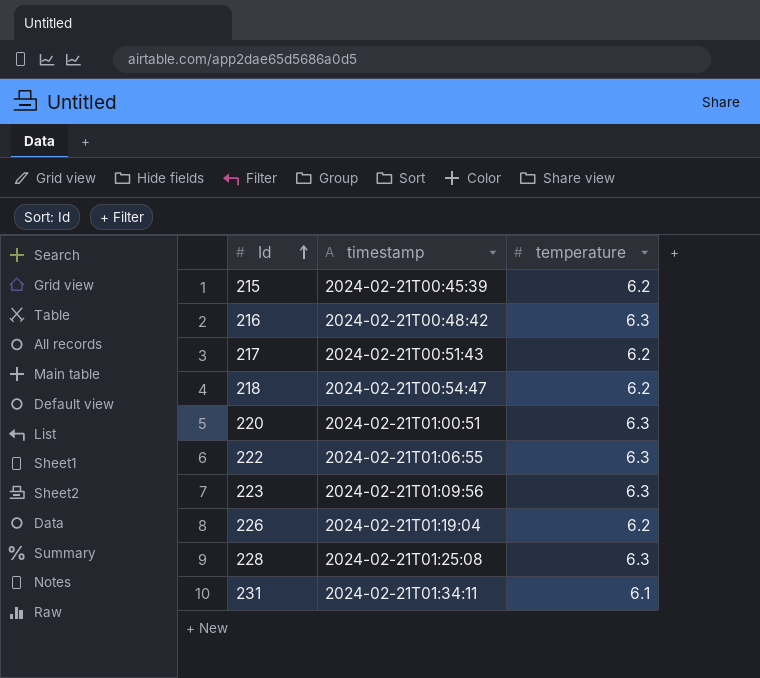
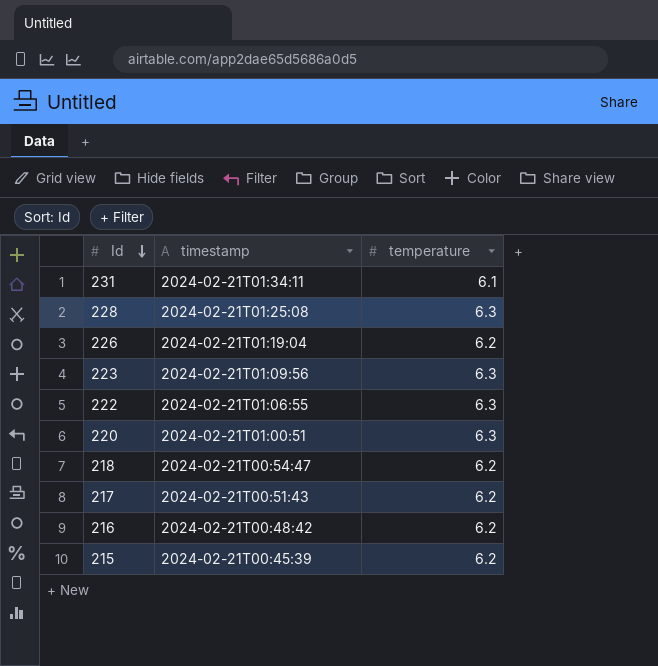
row order: Id ascending -> Id descending
216 | temperature: 6.3 -> 6.2

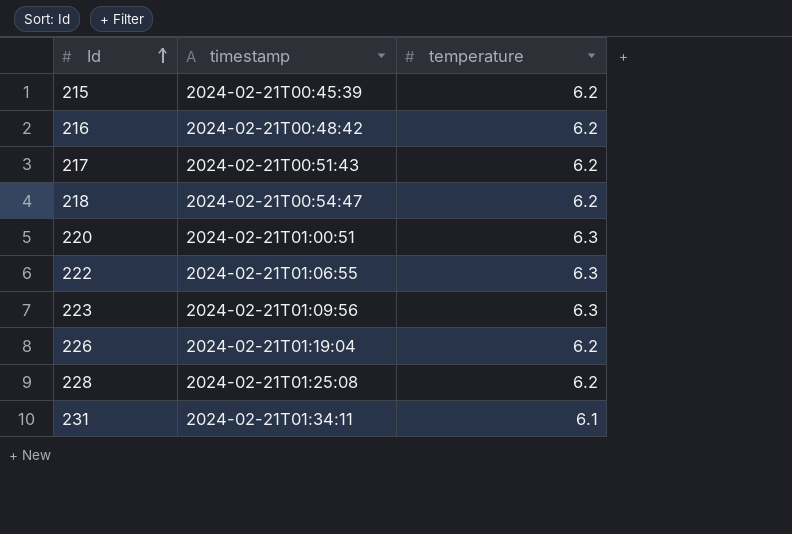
row order: Id descending -> Id ascending
228 | temperature: 6.3 -> 6.2

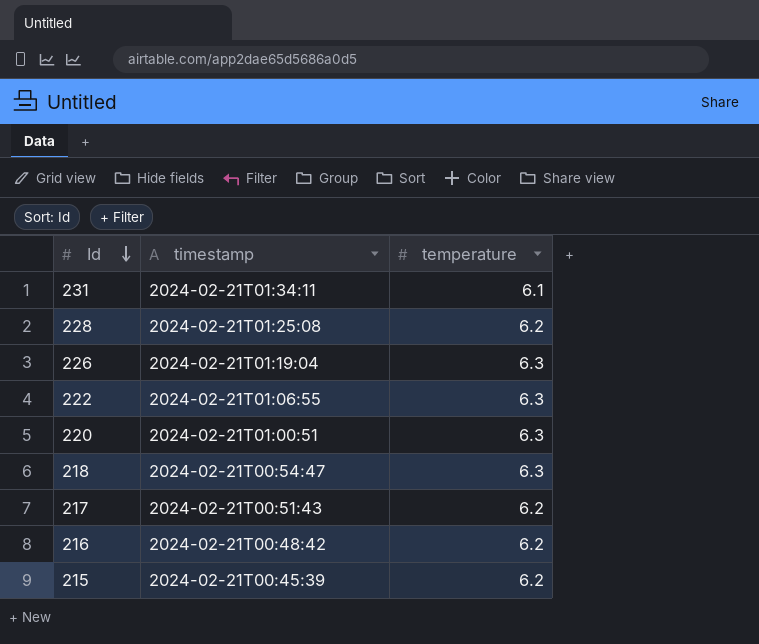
row order: Id ascending -> Id descending
row 223: 2024-02-21T01:09:56 | 6.3 -> none
226 | temperature: 6.2 -> 6.3
218 | temperature: 6.2 -> 6.3

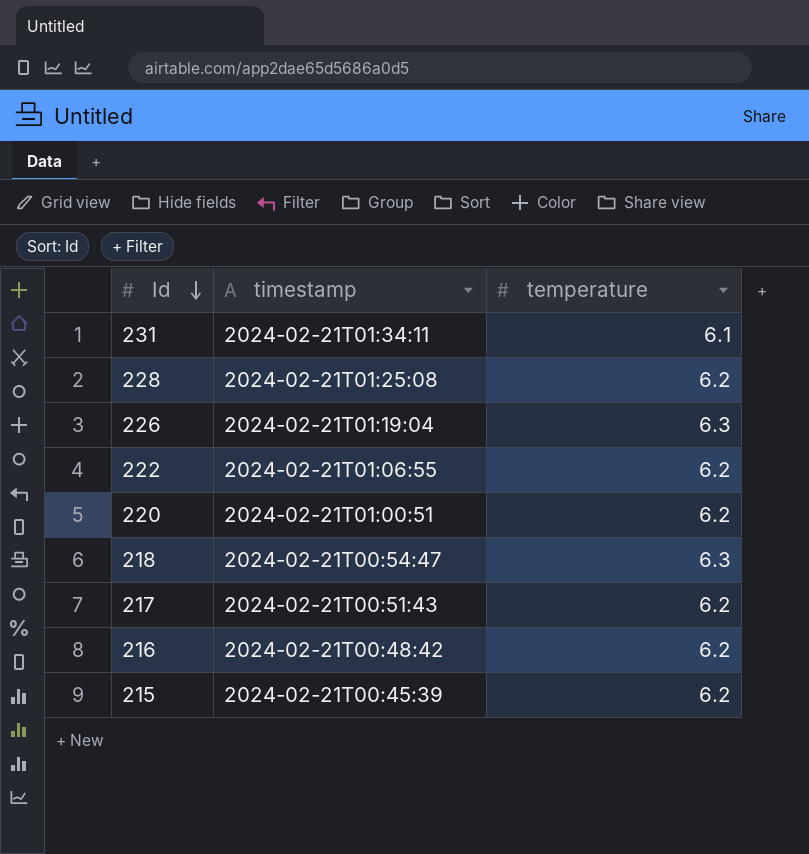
222 | temperature: 6.3 -> 6.2
220 | temperature: 6.3 -> 6.2

